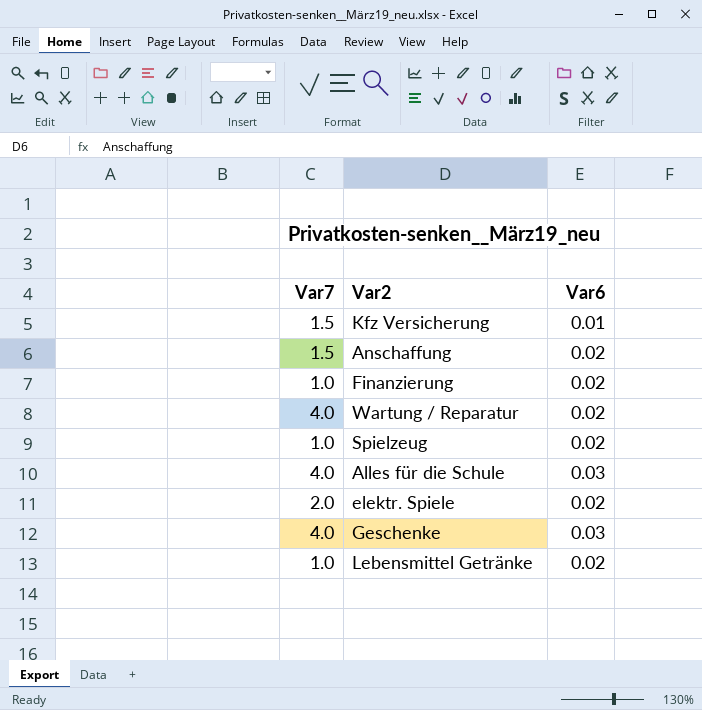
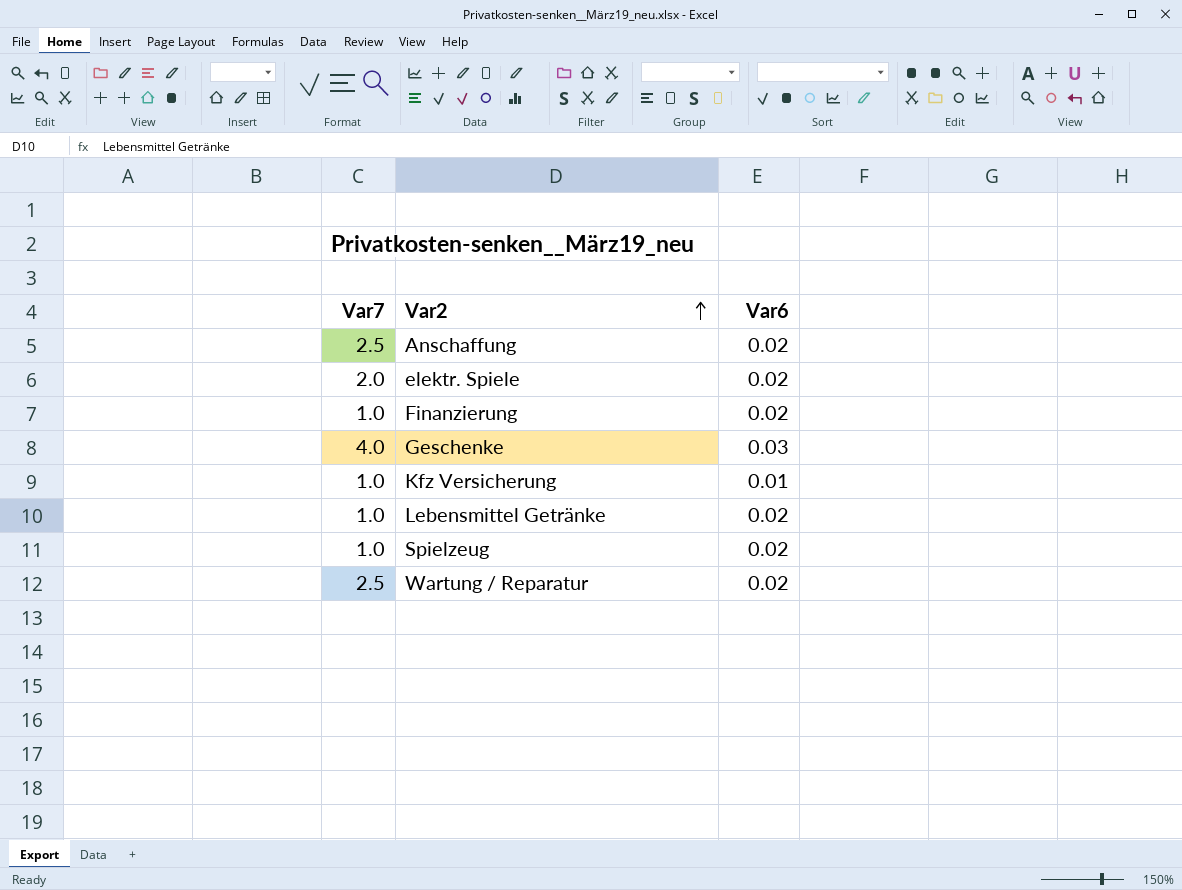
row order: none -> Var2 ascending
row Alles für die Schule: 4.0 | 0.03 -> none
Anschaffung | Var7: 1.5 -> 2.5
Kfz Versicherung | Var7: 1.5 -> 1.0
Wartung / Reparatur | Var7: 4.0 -> 2.5

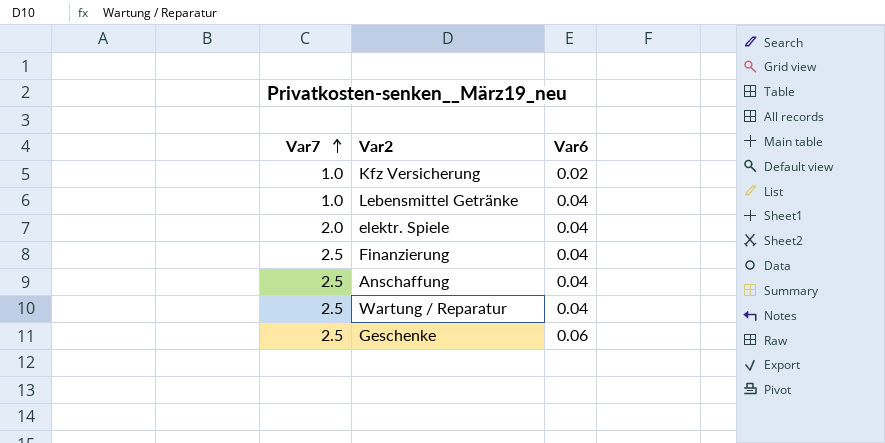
row order: Var2 ascending -> Var7 ascending
row Spielzeug: 1.0 | 0.02 -> none
Kfz Versicherung | Var6: 0.01 -> 0.02
Lebensmittel Getränke | Var6: 0.02 -> 0.04
elektr. Spiele | Var6: 0.02 -> 0.04
Finanzierung | Var7: 1.0 -> 2.5
Finanzierung | Var6: 0.02 -> 0.04
Anschaffung | Var6: 0.02 -> 0.04
Wartung / Reparatur | Var6: 0.02 -> 0.04
Geschenke | Var7: 4.0 -> 2.5
Geschenke | Var6: 0.03 -> 0.06

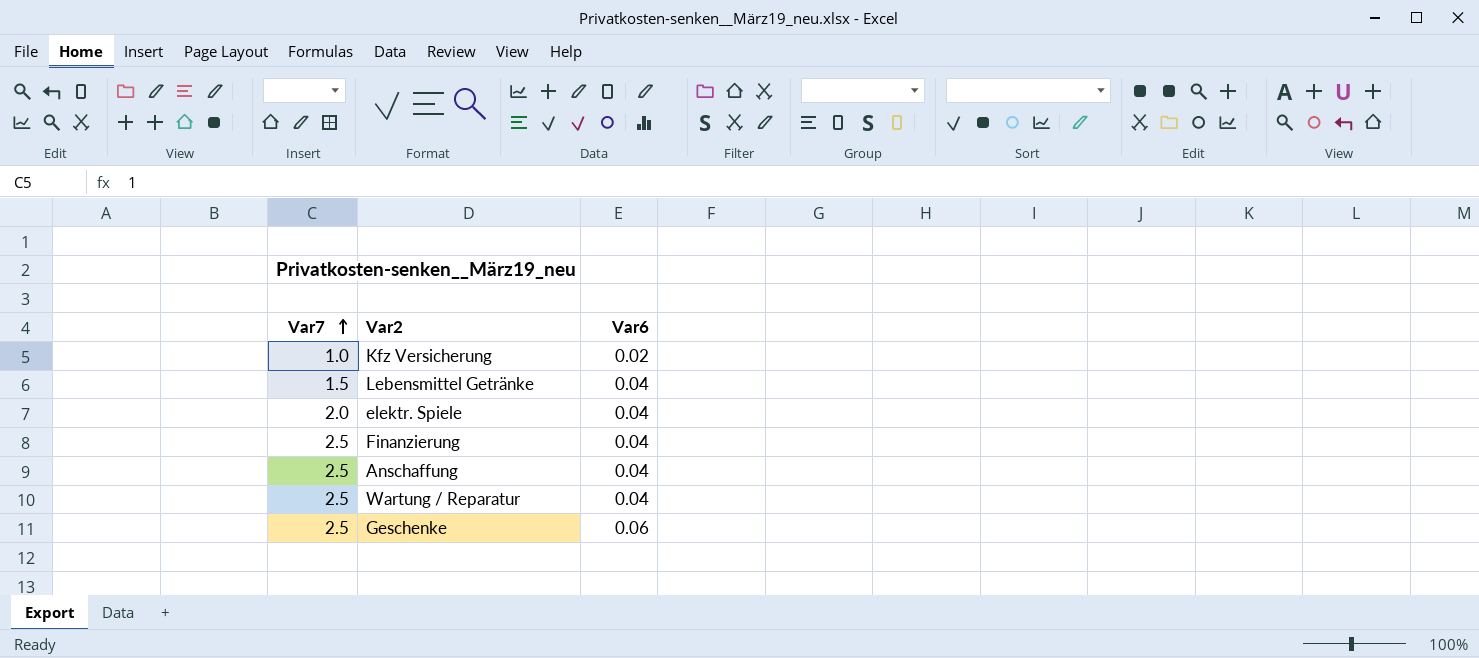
Lebensmittel Getränke | Var7: 1.0 -> 1.5

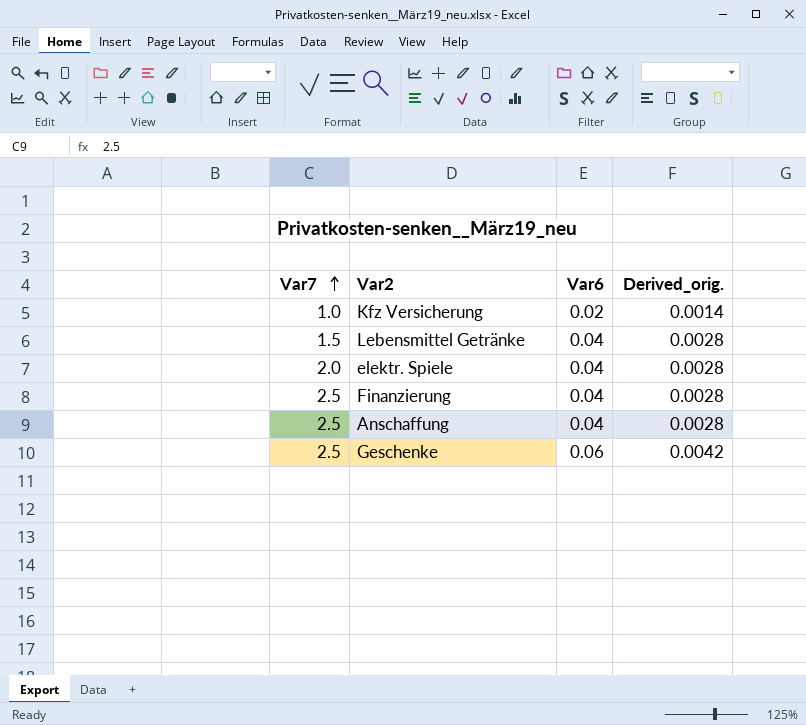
column Derived_orig. | formula: none -> [Var6] * 0.07
row Wartung / Reparatur: 2.5 | 0.04 -> none

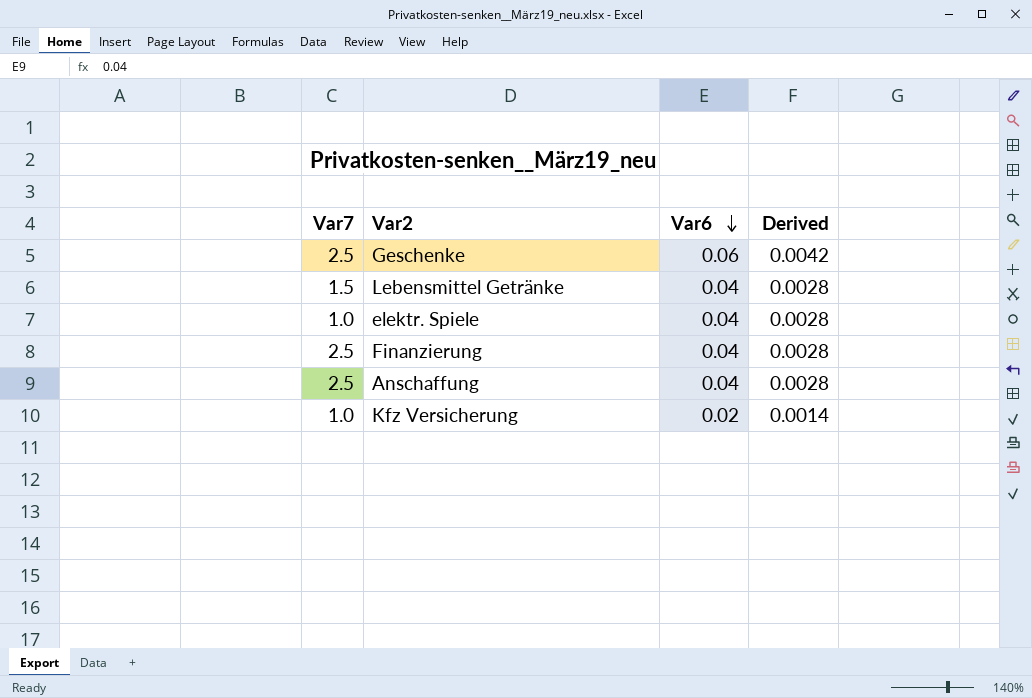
row order: Var7 ascending -> Var6 descending
column name: Derived_orig. -> Derived
elektr. Spiele | Var7: 2.0 -> 1.0

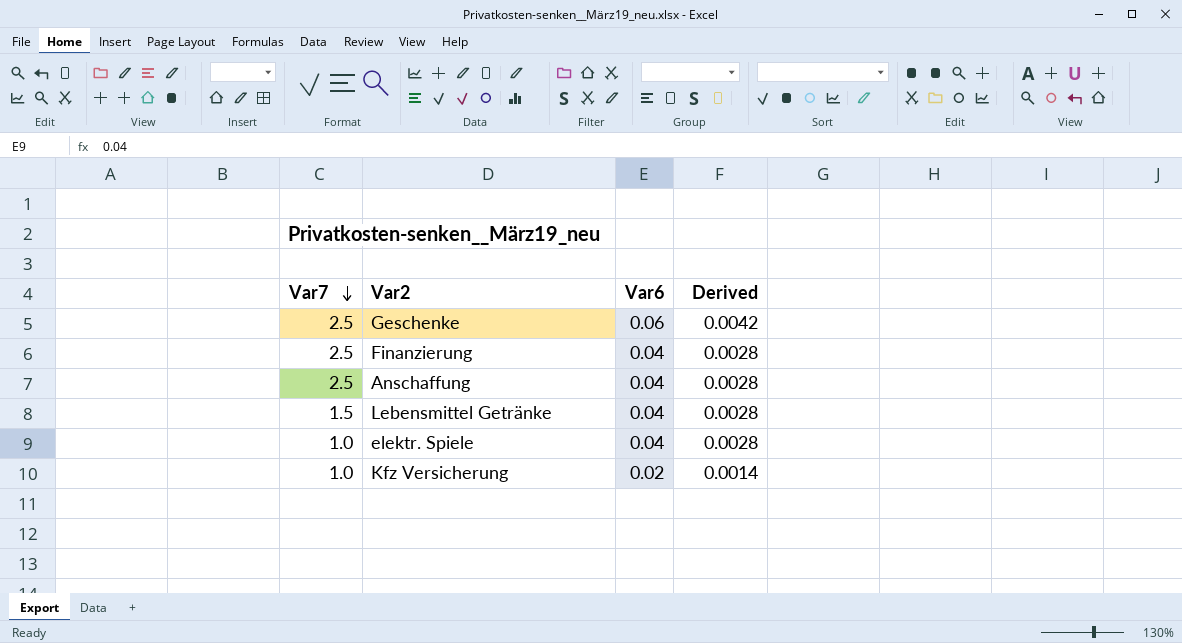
row order: Var6 descending -> Var7 descending

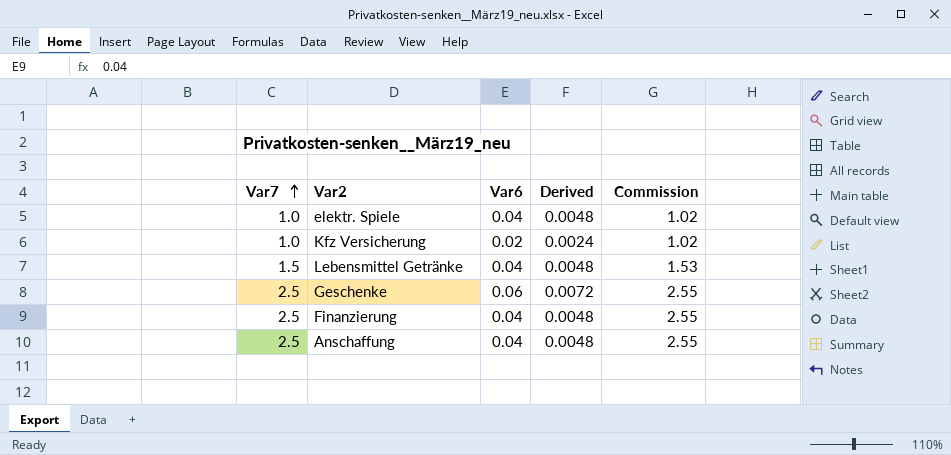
row order: Var7 descending -> Var7 ascending
column Derived | formula: [Var6] * 0.07 -> [Var6] * 0.12
column Commission | formula: none -> [Var7] * 1.02

